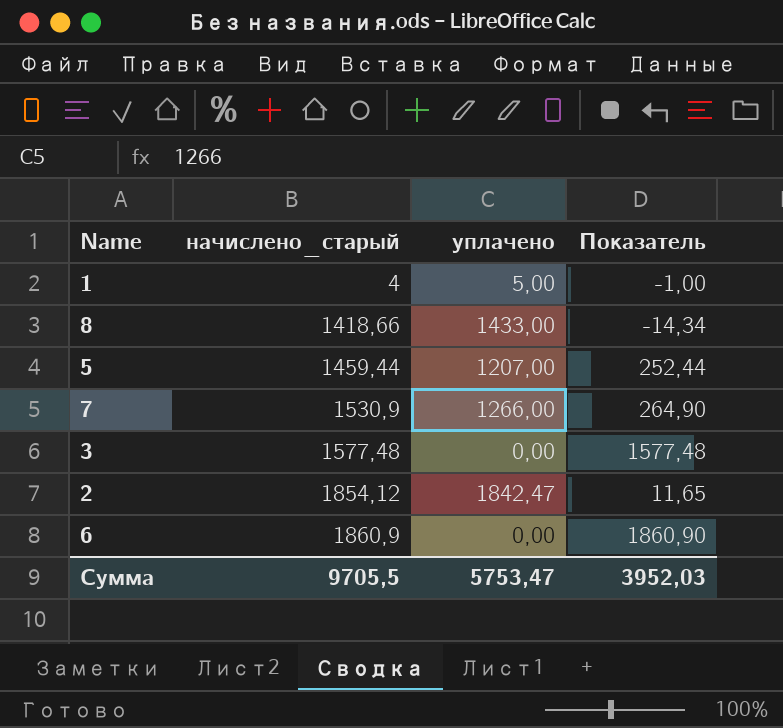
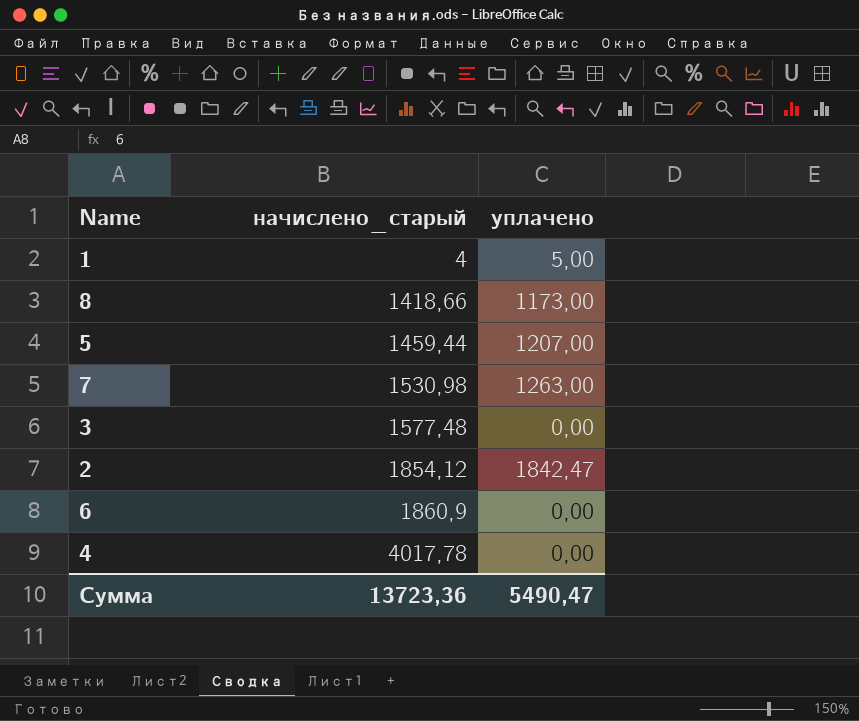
column Показатель | formula: [начислено_старый] - [уплачено] -> none
8 | уплачено: 1433,00 -> 1173,00
7 | начислено_старый: 1530,9 -> 1530,98
7 | уплачено: 1266,00 -> 1263,00
row 4: none -> 4017,78 | 0,00
Сумма | начислено_старый: 9705,5 -> 13723,36
Сумма | уплачено: 5753,47 -> 5490,47

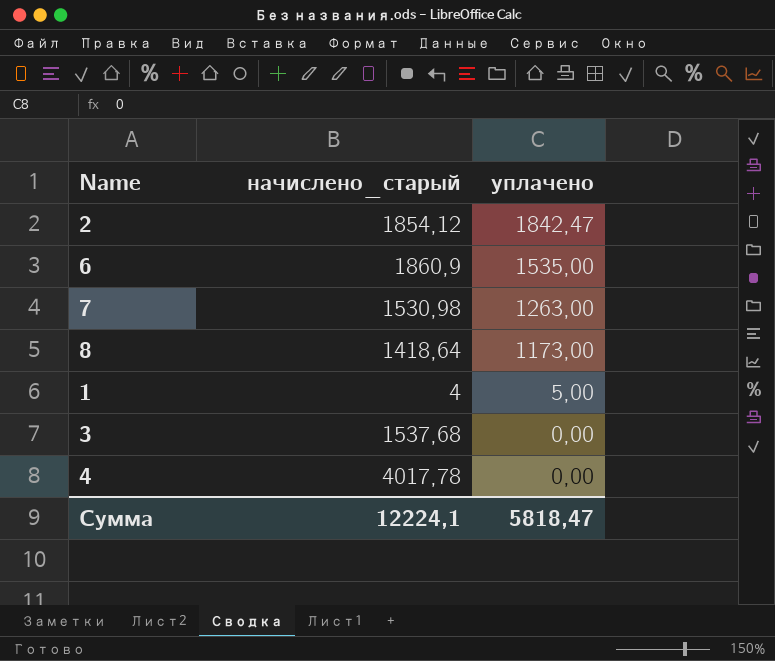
row order: начислено_старый ascending -> уплачено descending
row 5: 1459,44 | 1207,00 -> none
6 | уплачено: 0,00 -> 1535,00
8 | начислено_старый: 1418,66 -> 1418,64
3 | начислено_старый: 1577,48 -> 1537,68
Сумма | начислено_старый: 13723,36 -> 12224,1
Сумма | уплачено: 5490,47 -> 5818,47

